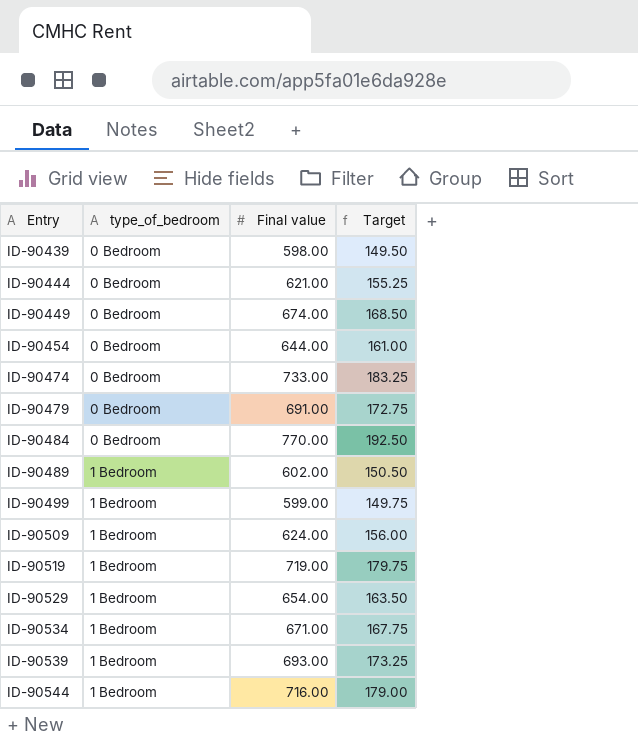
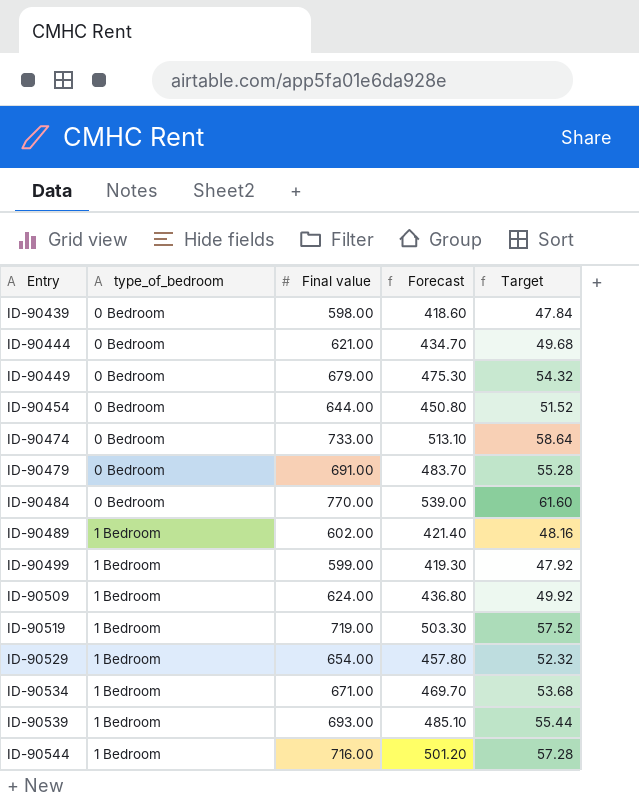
column Forecast | formula: none -> [Final value] * 0.7
column Target | formula: [Final value] * 0.25 -> [Final value] * 0.08
ID-90449 | Final value: 674.00 -> 679.00

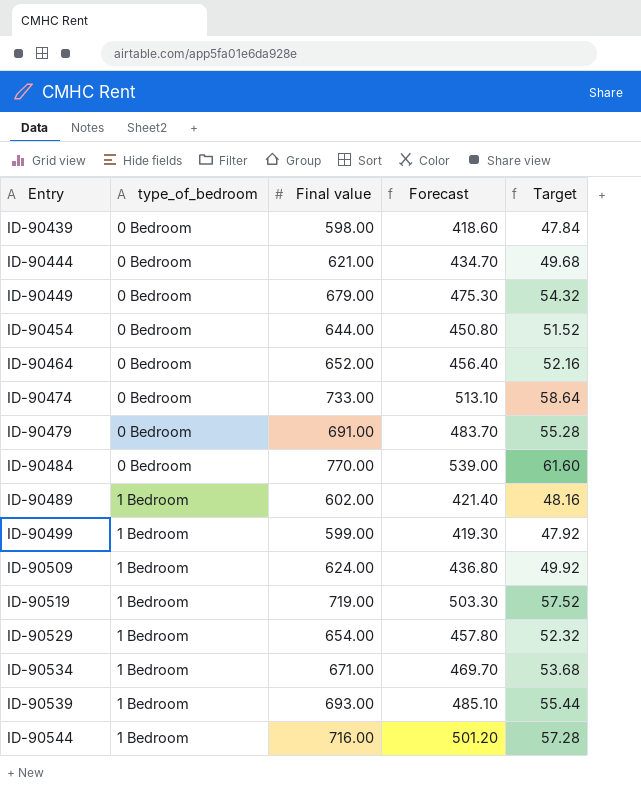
row ID-90464: none -> 0 Bedroom | 652.00 | 456.40 | 52.16

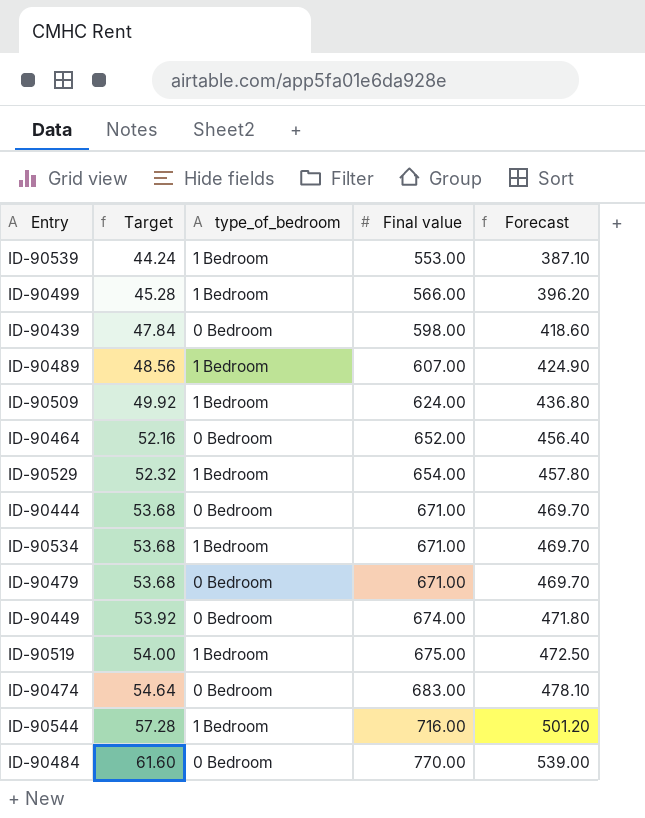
row order: Entry ascending -> Target ascending
column Target | position: 5 -> 2
row ID-90454: 0 Bedroom | 644.00 | 450.80 | 51.52 -> none
ID-90539 | Target: 55.44 -> 44.24
ID-90539 | Final value: 693.00 -> 553.00
ID-90539 | Forecast: 485.10 -> 387.10
ID-90499 | Target: 47.92 -> 45.28
ID-90499 | Final value: 599.00 -> 566.00
ID-90499 | Forecast: 419.30 -> 396.20
ID-90489 | Target: 48.16 -> 48.56
ID-90489 | Final value: 602.00 -> 607.00
ID-90489 | Forecast: 421.40 -> 424.90
ID-90444 | Target: 49.68 -> 53.68
ID-90444 | Final value: 621.00 -> 671.00
ID-90444 | Forecast: 434.70 -> 469.70
ID-90479 | Target: 55.28 -> 53.68
ID-90479 | Final value: 691.00 -> 671.00
ID-90479 | Forecast: 483.70 -> 469.70
ID-90449 | Target: 54.32 -> 53.92
ID-90449 | Final value: 679.00 -> 674.00
ID-90449 | Forecast: 475.30 -> 471.80
ID-90519 | Target: 57.52 -> 54.00
ID-90519 | Final value: 719.00 -> 675.00
ID-90519 | Forecast: 503.30 -> 472.50
ID-90474 | Target: 58.64 -> 54.64
ID-90474 | Final value: 733.00 -> 683.00
ID-90474 | Forecast: 513.10 -> 478.10

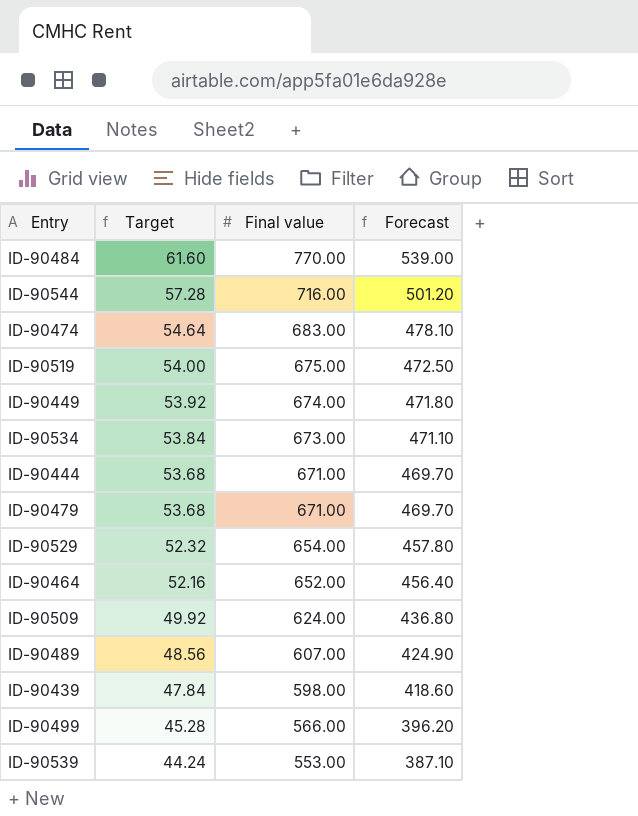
row order: Target ascending -> Target descending
column type_of_bedroom | position: 3 -> none
ID-90534 | Target: 53.68 -> 53.84
ID-90534 | Final value: 671.00 -> 673.00
ID-90534 | Forecast: 469.70 -> 471.10

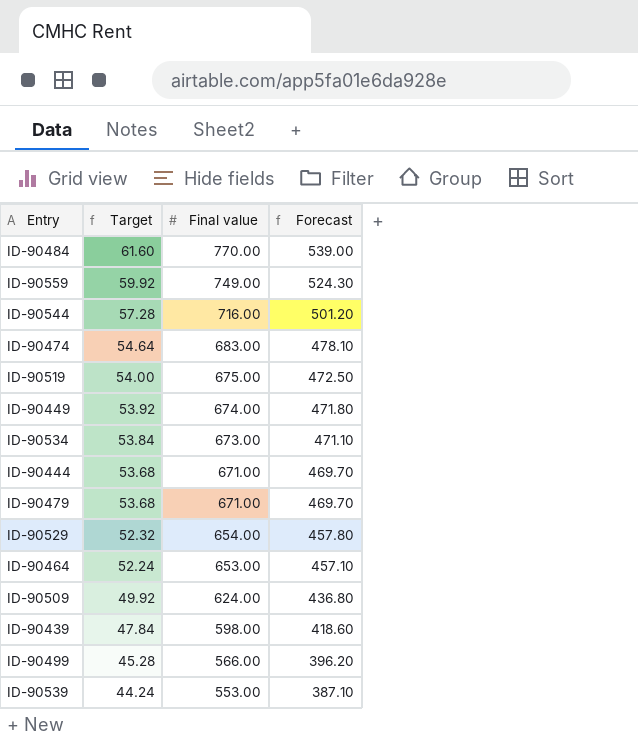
row ID-90489: 48.56 | 607.00 | 424.90 -> none
row ID-90559: none -> 59.92 | 749.00 | 524.30
ID-90464 | Target: 52.16 -> 52.24
ID-90464 | Final value: 652.00 -> 653.00
ID-90464 | Forecast: 456.40 -> 457.10

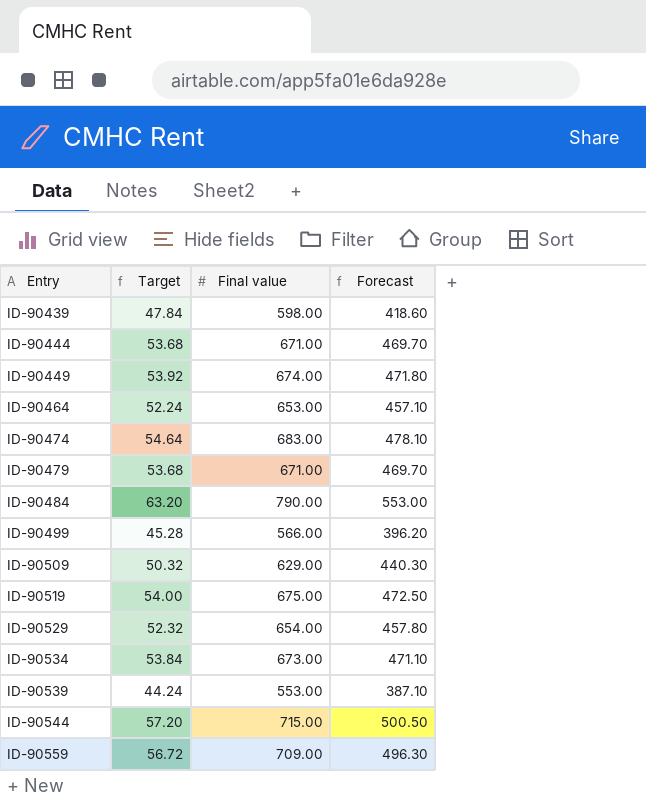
row order: Target descending -> Entry ascending
ID-90484 | Target: 61.60 -> 63.20
ID-90484 | Final value: 770.00 -> 790.00
ID-90484 | Forecast: 539.00 -> 553.00
ID-90509 | Target: 49.92 -> 50.32
ID-90509 | Final value: 624.00 -> 629.00
ID-90509 | Forecast: 436.80 -> 440.30
ID-90544 | Target: 57.28 -> 57.20
ID-90544 | Final value: 716.00 -> 715.00
ID-90544 | Forecast: 501.20 -> 500.50
ID-90559 | Target: 59.92 -> 56.72
ID-90559 | Final value: 749.00 -> 709.00
ID-90559 | Forecast: 524.30 -> 496.30

